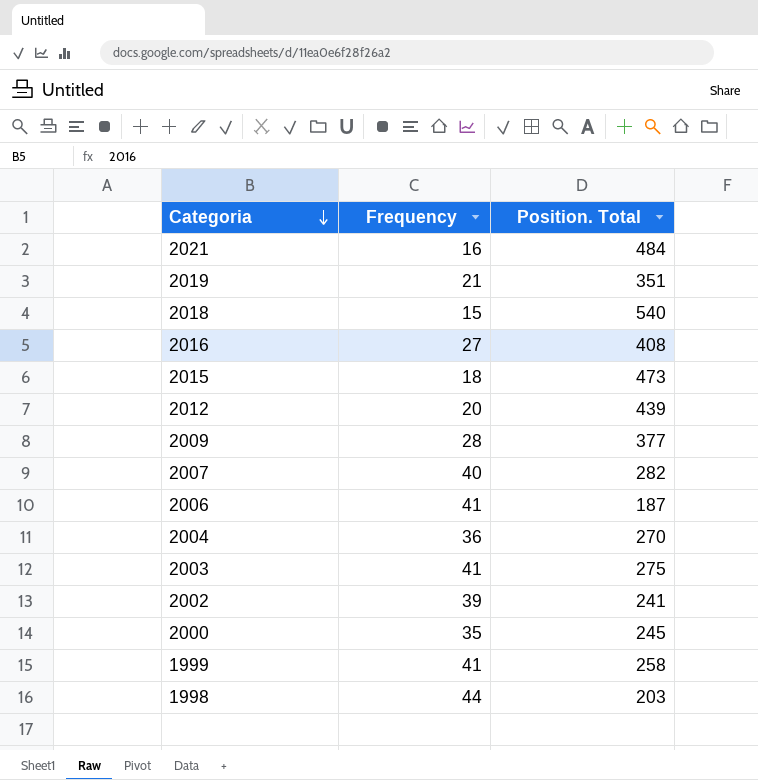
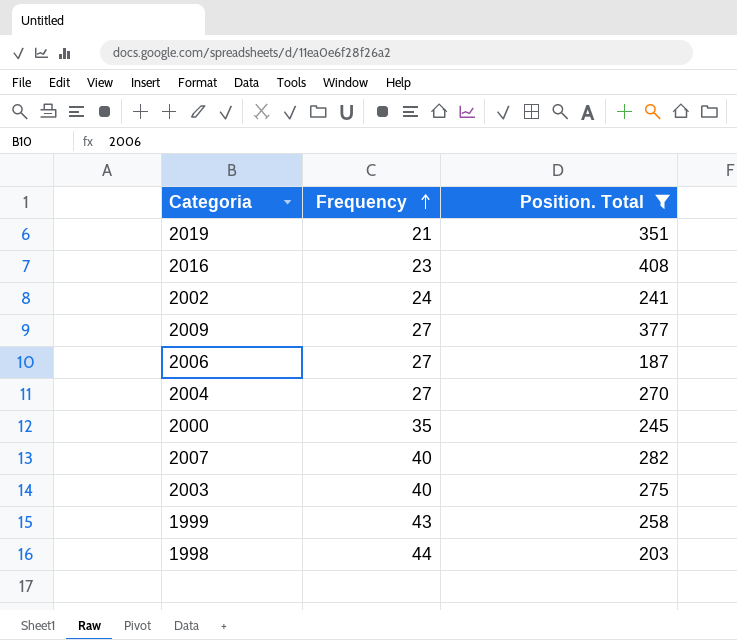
filter: none -> Position. Total <= 408
row order: Categoria descending -> Frequency ascending
2016 | Frequency: 27 -> 23
2002 | Frequency: 39 -> 24
2009 | Frequency: 28 -> 27
2006 | Frequency: 41 -> 27
2004 | Frequency: 36 -> 27
2003 | Frequency: 41 -> 40
1999 | Frequency: 41 -> 43

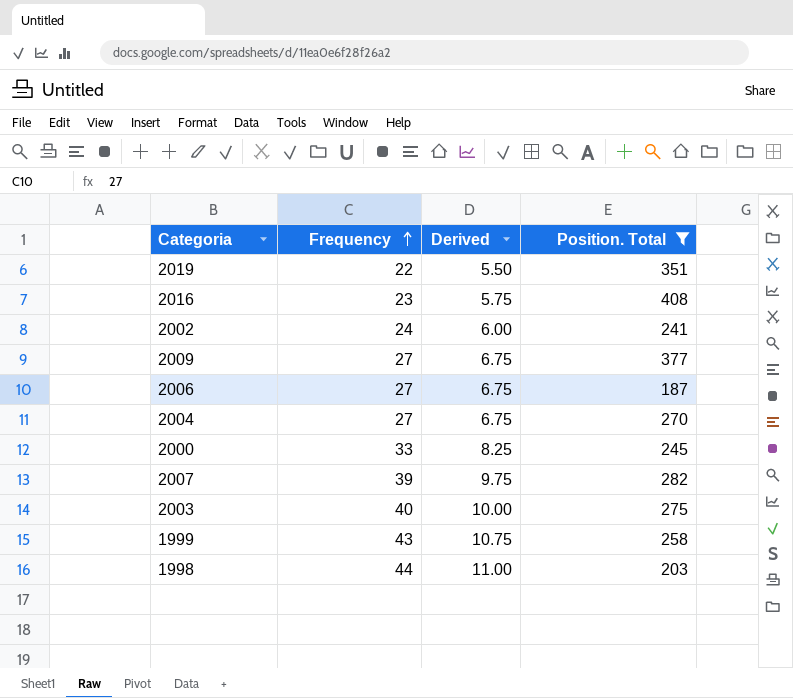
column Derived | formula: none -> [Frequency] * 0.25
2019 | Frequency: 21 -> 22
2000 | Frequency: 35 -> 33
2007 | Frequency: 40 -> 39

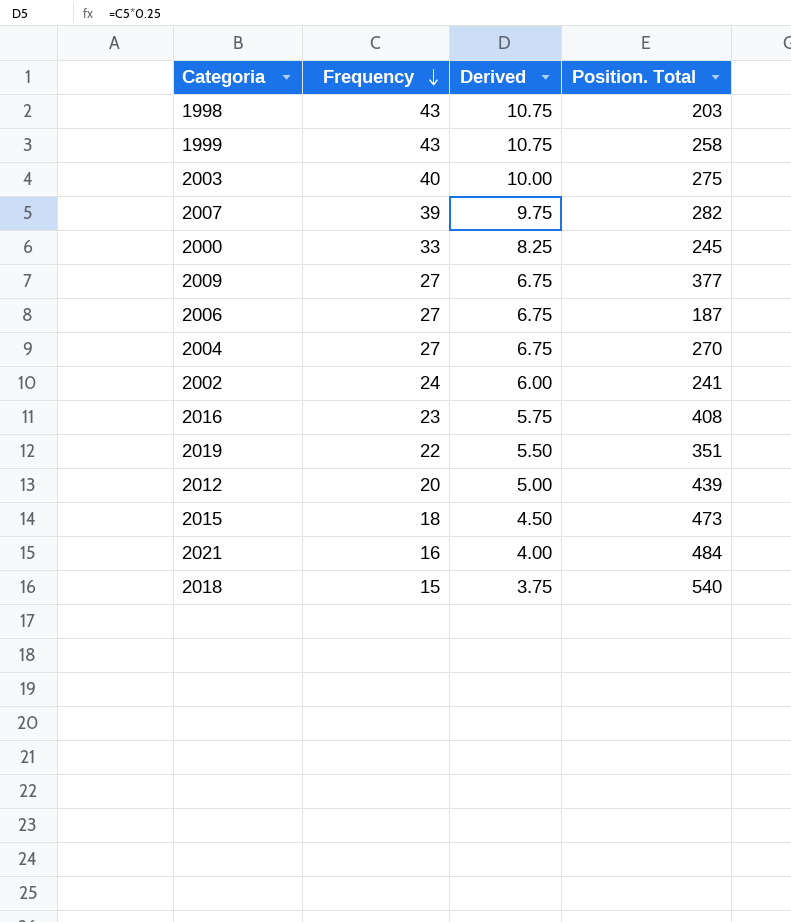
filter: Position. Total <= 408 -> none
row order: Frequency ascending -> Frequency descending
1998 | Frequency: 44 -> 43
1998 | Derived: 11.00 -> 10.75

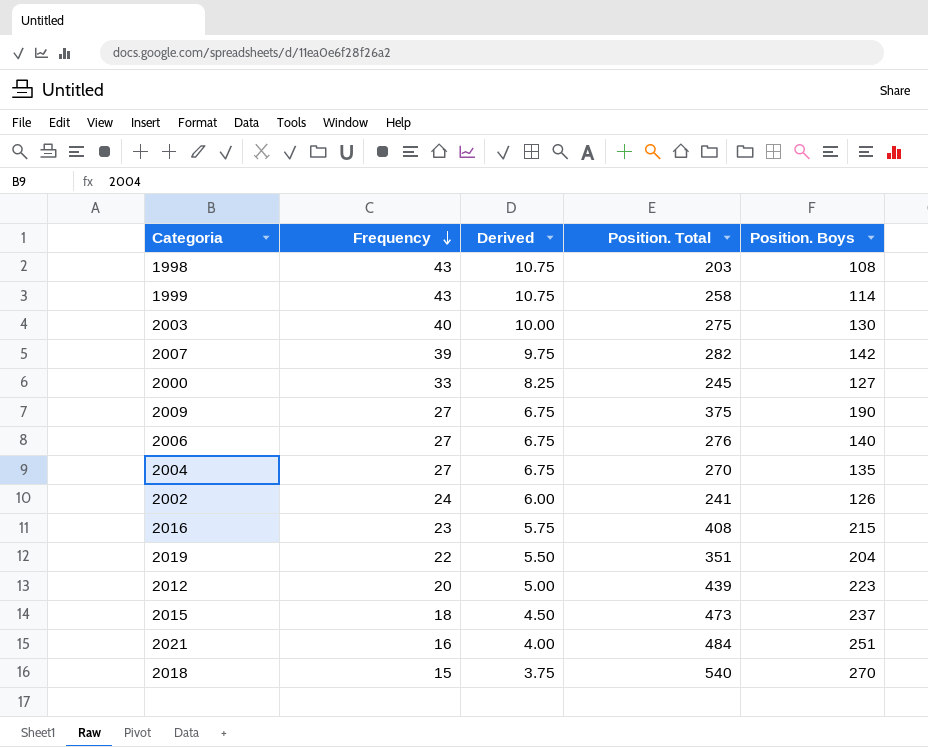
column Position. Boys | position: none -> 5
2009 | Position. Total: 377 -> 375
2006 | Position. Total: 187 -> 276

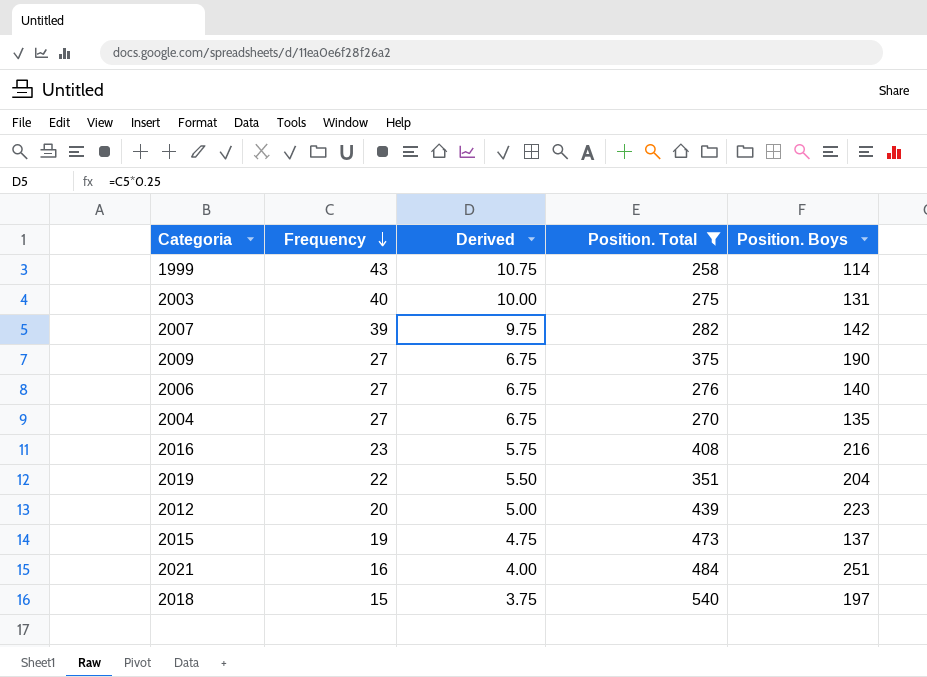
filter: none -> Position. Total >= 258
2003 | Position. Boys: 130 -> 131
2016 | Position. Boys: 215 -> 216
2015 | Frequency: 18 -> 19
2015 | Derived: 4.50 -> 4.75
2015 | Position. Boys: 237 -> 137
2018 | Position. Boys: 270 -> 197

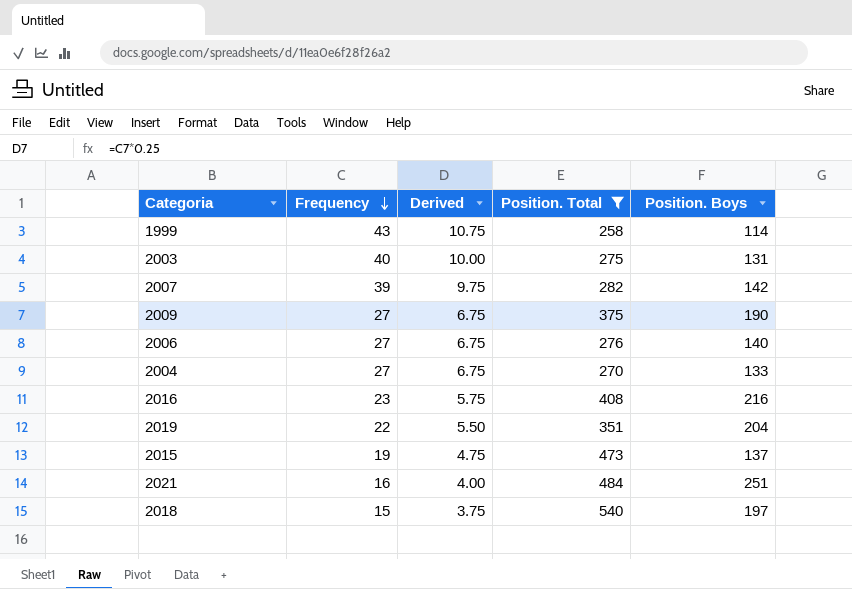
row 2012: 20 | 5.00 | 439 | 223 -> none
2004 | Position. Boys: 135 -> 133

